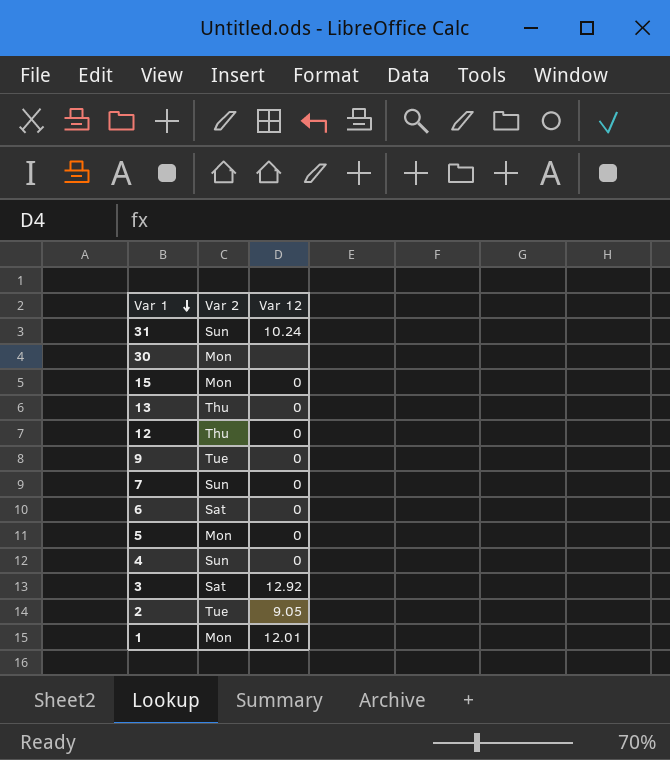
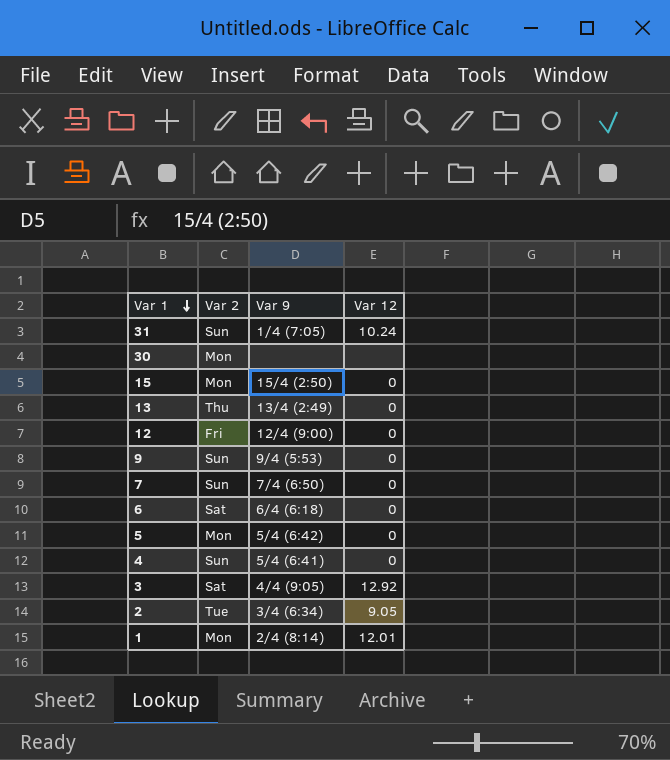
column Var 9 | position: none -> 3
12 | Var 2: Thu -> Fri
9 | Var 2: Tue -> Sun

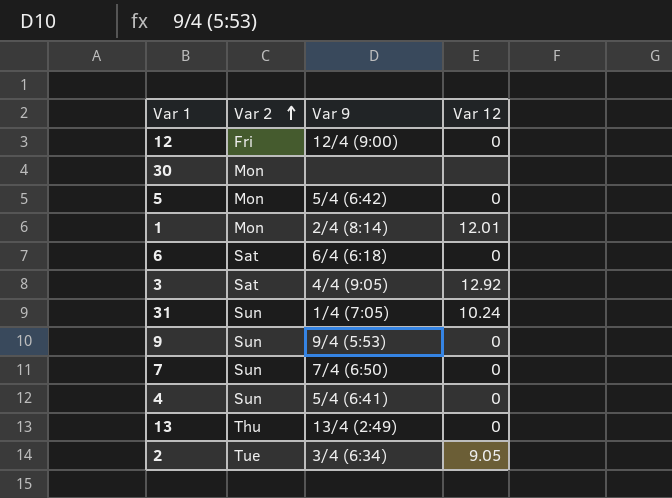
row order: Var 1 descending -> Var 2 ascending
row 15: Mon | 15/4 (2:50) | 0 -> none

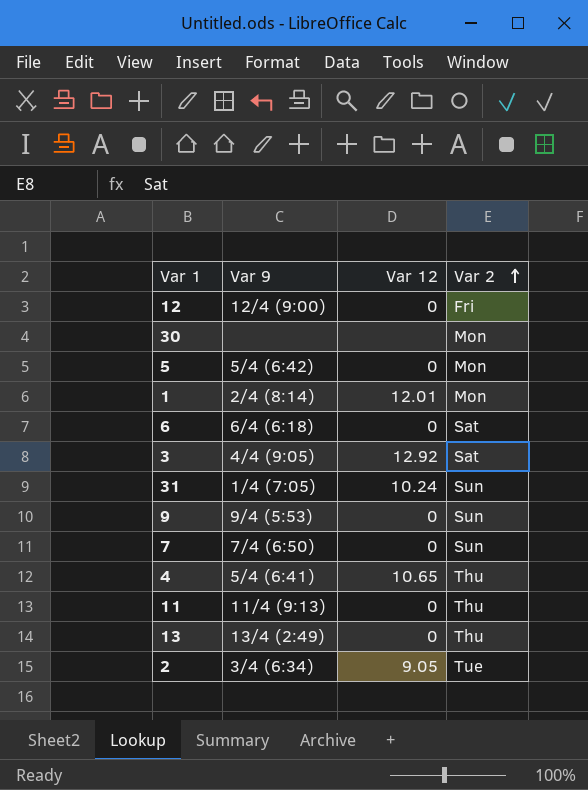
column Var 2 | position: 2 -> 4
4 | Var 12: 0 -> 10.65
4 | Var 2: Sun -> Thu
row 11: none -> 11/4 (9:13) | 0 | Thu

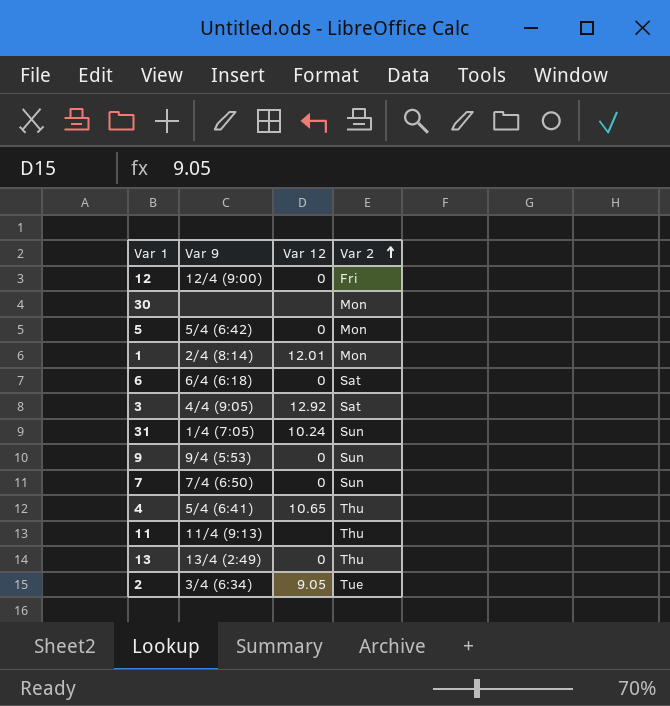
11 | Var 12: 0 -> none

